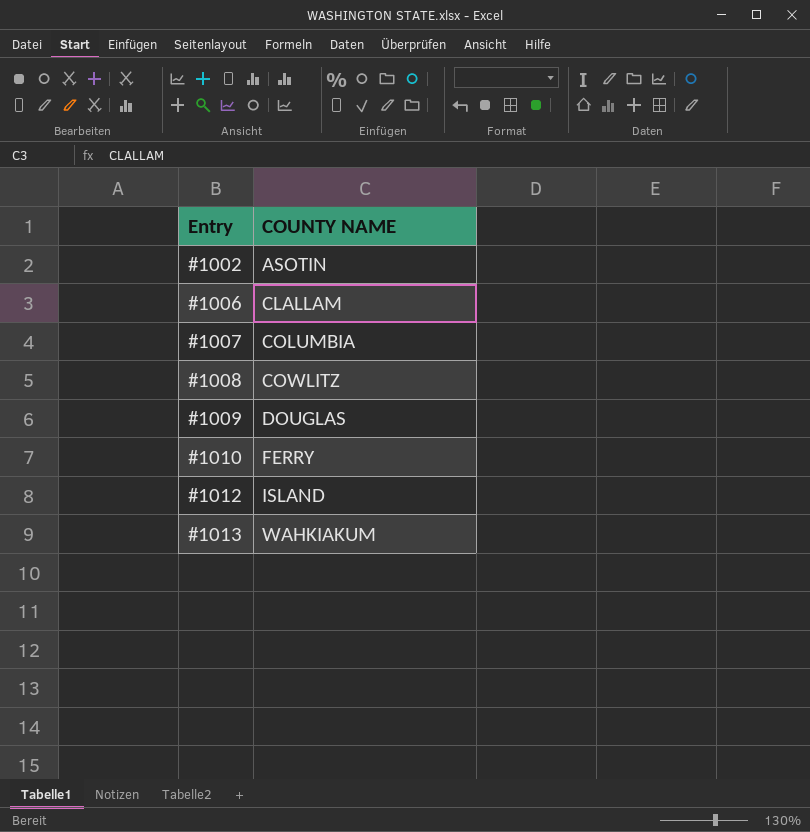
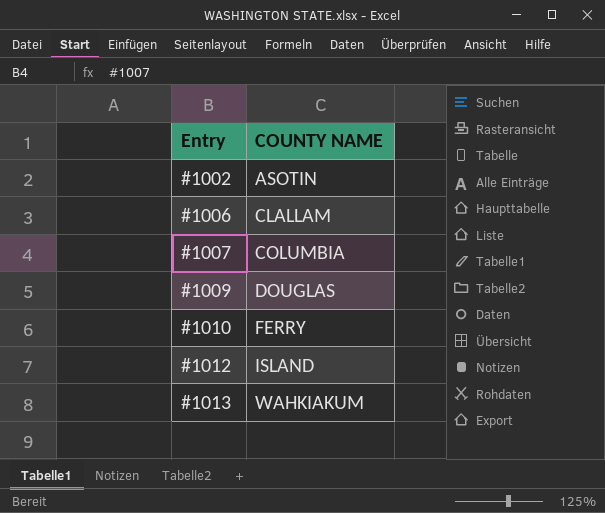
row #1008: COWLITZ -> none

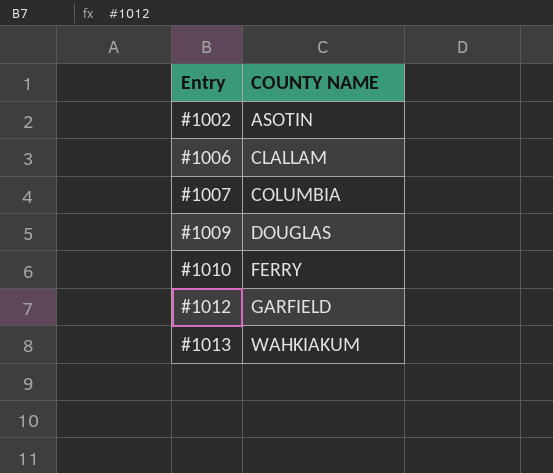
#1012 | COUNTY NAME: ISLAND -> GARFIELD

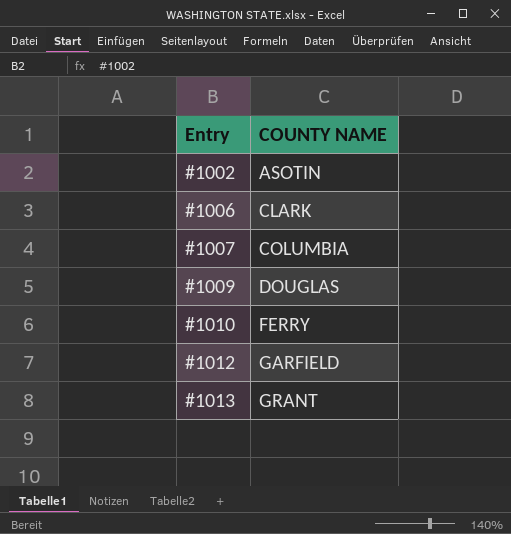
#1006 | COUNTY NAME: CLALLAM -> CLARK
#1013 | COUNTY NAME: WAHKIAKUM -> GRANT

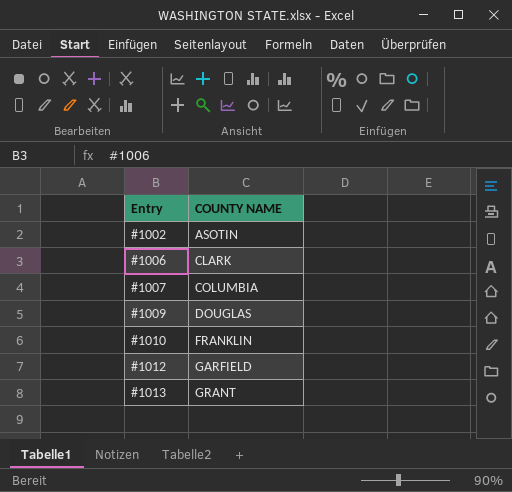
#1010 | COUNTY NAME: FERRY -> FRANKLIN

